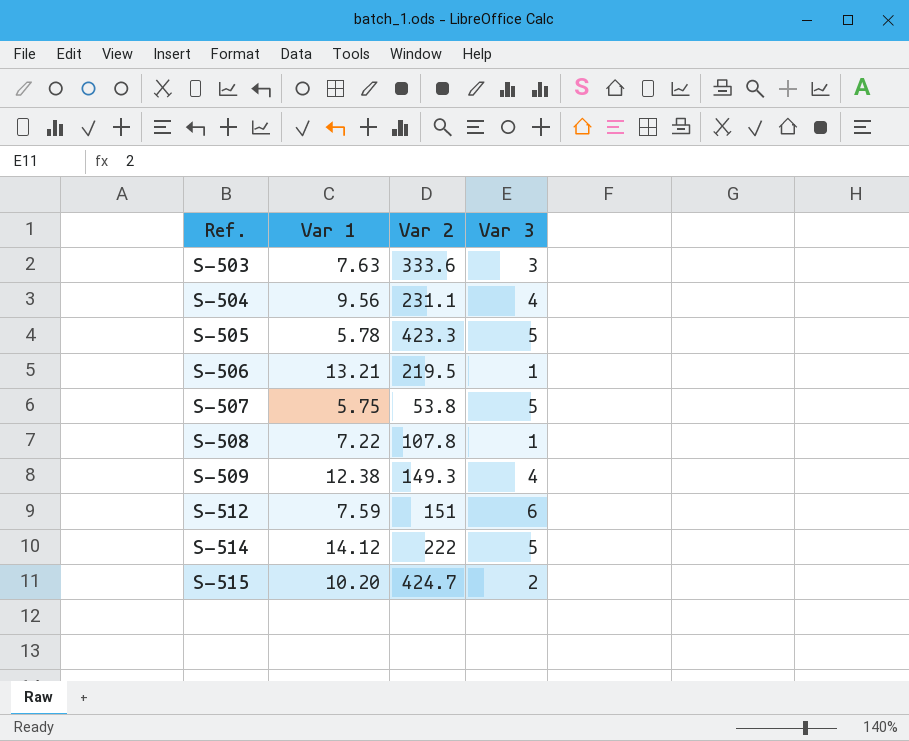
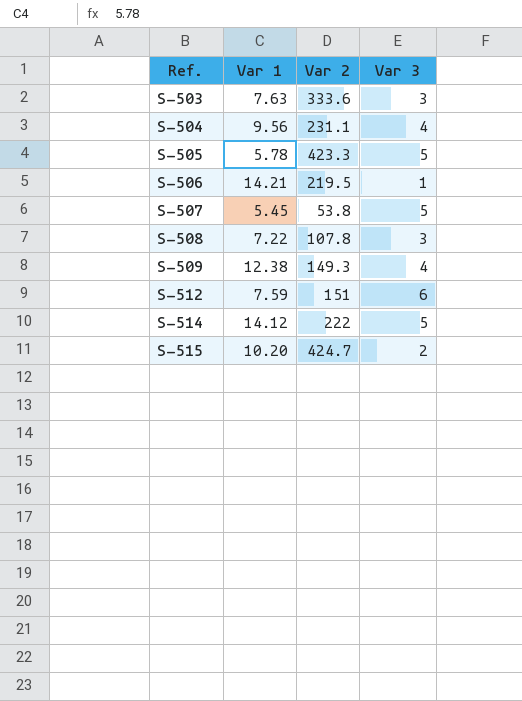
S-506 | Var 1: 13.21 -> 14.21
S-507 | Var 1: 5.75 -> 5.45
S-508 | Var 3: 1 -> 3

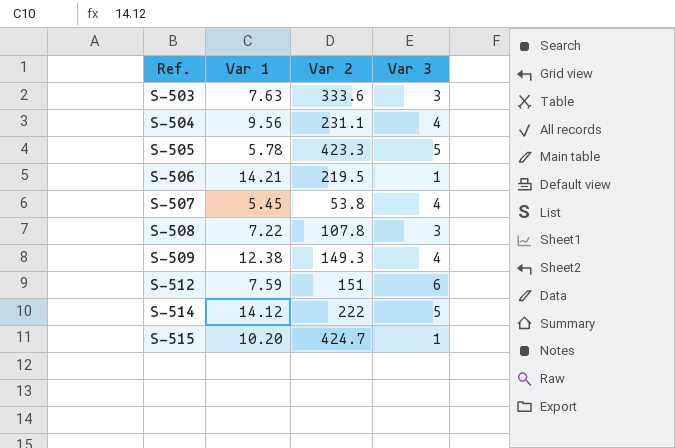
S-507 | Var 3: 5 -> 4
S-515 | Var 3: 2 -> 1

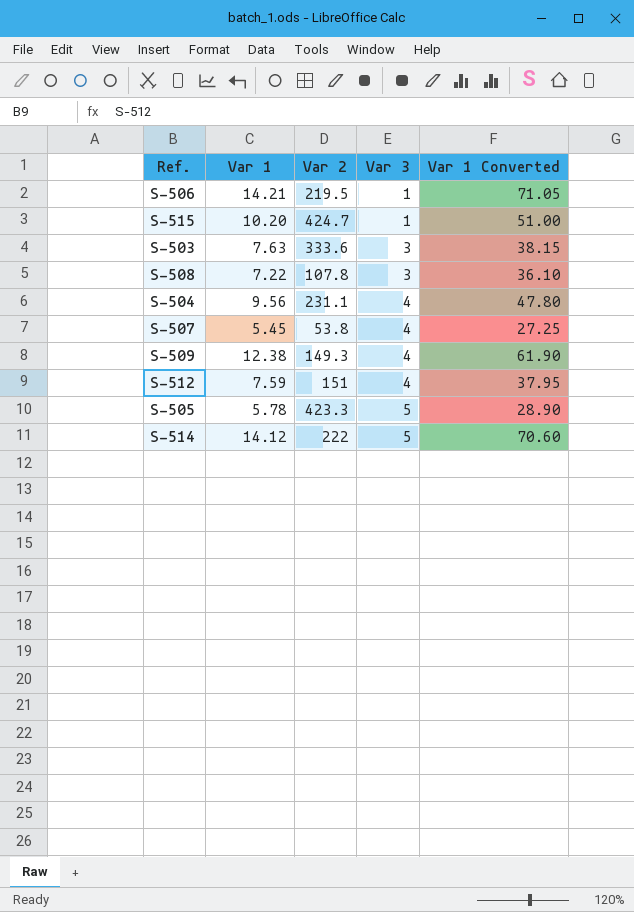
row order: Ref. ascending -> Var 3 ascending
column Var 1 Converted | formula: none -> [Var 1] * 5
S-512 | Var 3: 6 -> 4

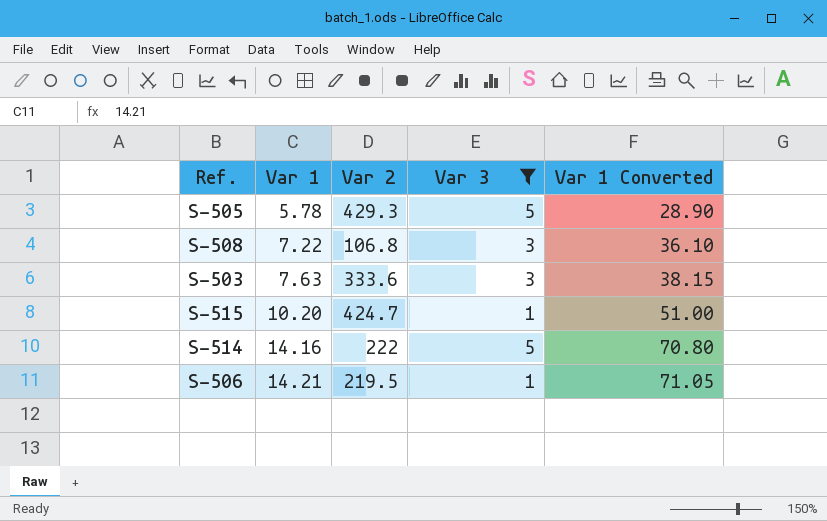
filter: none -> Var 3 != 4
row order: Var 3 ascending -> Var 1 ascending
S-505 | Var 2: 423.3 -> 429.3
S-508 | Var 2: 107.8 -> 106.8
S-514 | Var 1: 14.12 -> 14.16
S-514 | Var 1 Converted: 70.60 -> 70.80

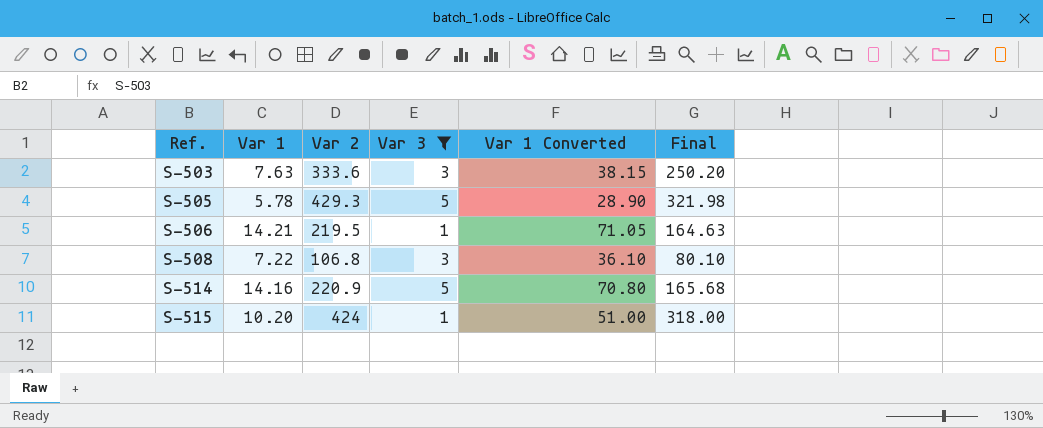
row order: Var 1 ascending -> Ref. ascending
column Final | formula: none -> [Var 2] * 0.75
S-514 | Var 2: 222 -> 220.9
S-515 | Var 2: 424.7 -> 424

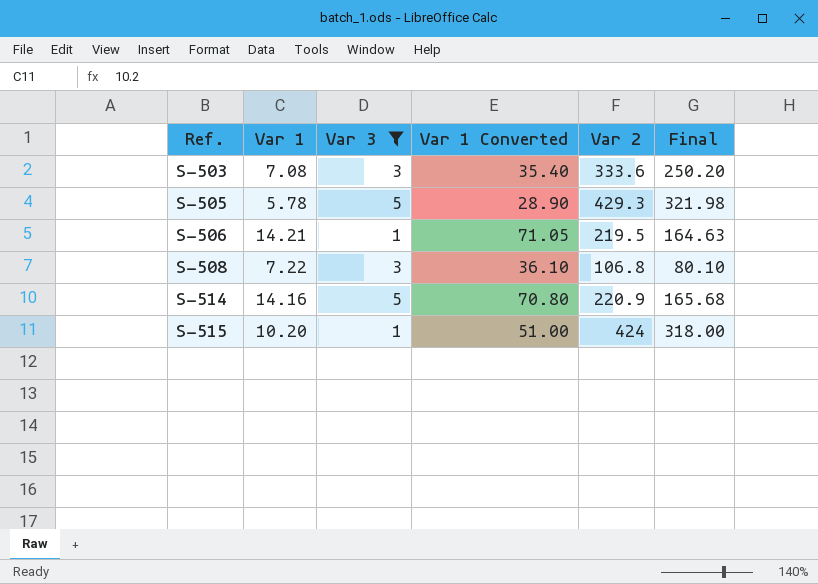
column Var 2 | position: 3 -> 5
S-503 | Var 1: 7.63 -> 7.08
S-503 | Var 1 Converted: 38.15 -> 35.40

